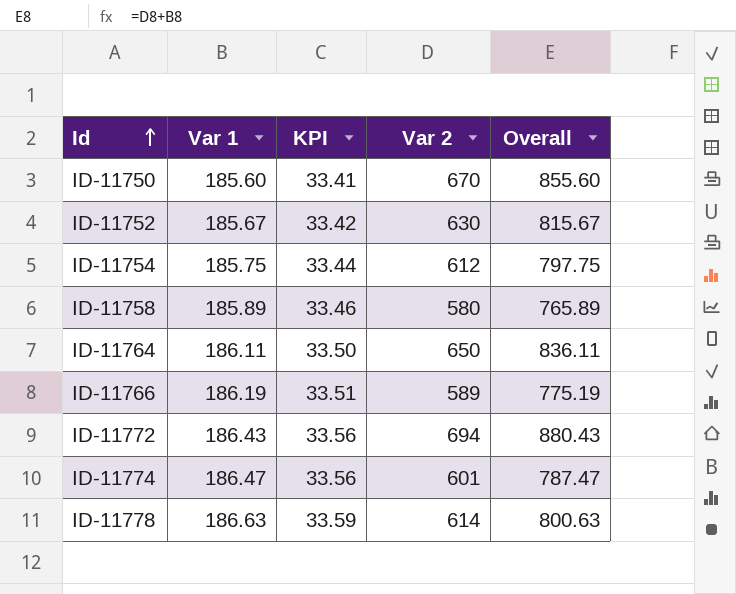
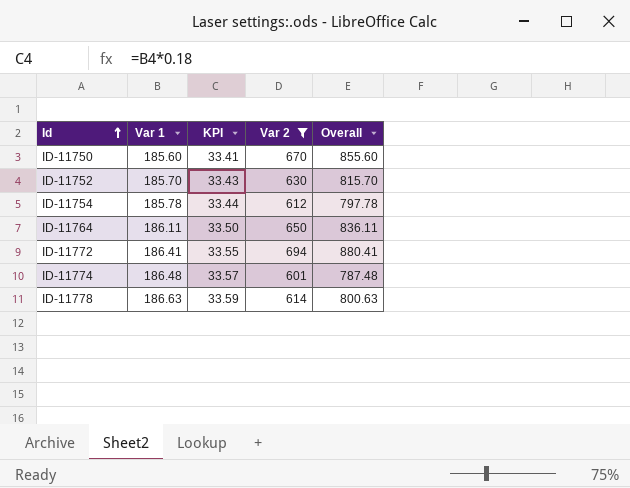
filter: none -> Var 2 >= 601
ID-11752 | Var 1: 185.67 -> 185.70
ID-11752 | KPI: 33.42 -> 33.43
ID-11752 | Overall: 815.67 -> 815.70
ID-11754 | Var 1: 185.75 -> 185.78
ID-11754 | Overall: 797.75 -> 797.78
ID-11772 | Var 1: 186.43 -> 186.41
ID-11772 | KPI: 33.56 -> 33.55
ID-11772 | Overall: 880.43 -> 880.41
ID-11774 | Var 1: 186.47 -> 186.48
ID-11774 | KPI: 33.56 -> 33.57
ID-11774 | Overall: 787.47 -> 787.48

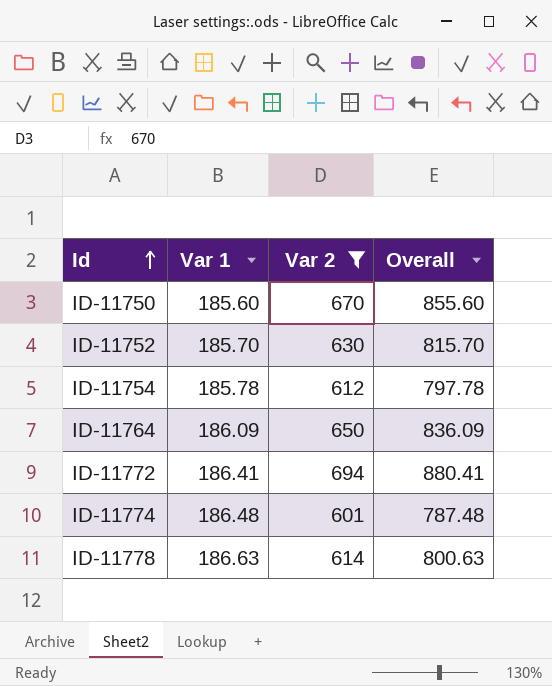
column KPI | formula: [Var 1] * 0.18 -> none
ID-11764 | Var 1: 186.11 -> 186.09
ID-11764 | Overall: 836.11 -> 836.09

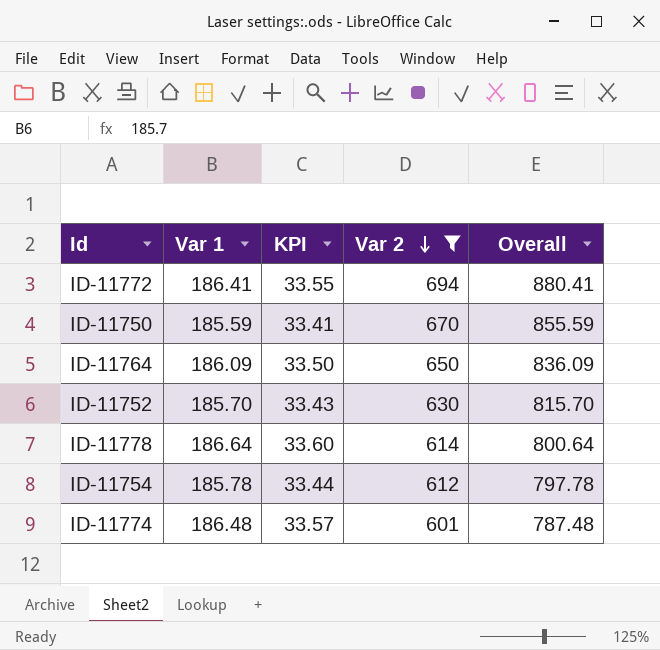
row order: Id ascending -> Var 2 descending
column KPI | formula: none -> [Var 1] * 0.18
ID-11750 | Var 1: 185.60 -> 185.59
ID-11750 | Overall: 855.60 -> 855.59
ID-11778 | Var 1: 186.63 -> 186.64
ID-11778 | Overall: 800.63 -> 800.64

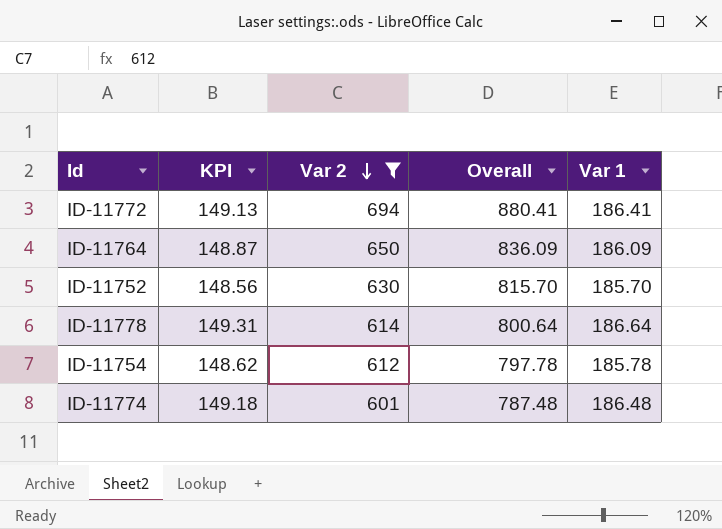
column KPI | formula: [Var 1] * 0.18 -> [Var 1] * 0.8
column Var 1 | position: 2 -> 5
row ID-11750: 185.59 | 33.41 | 670 | 855.59 -> none

